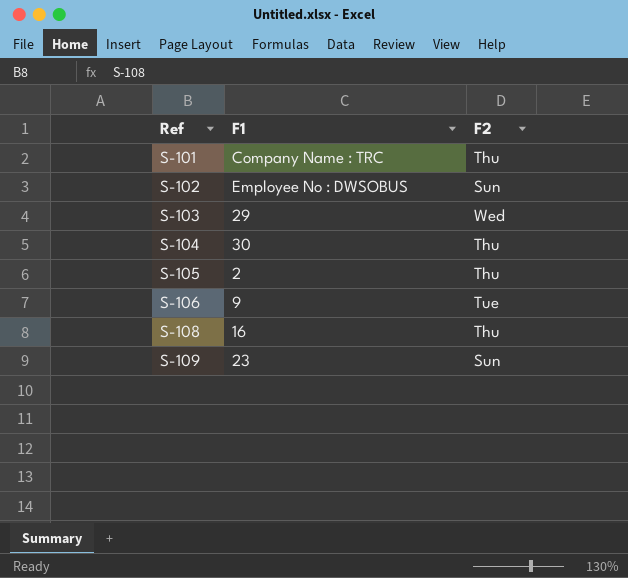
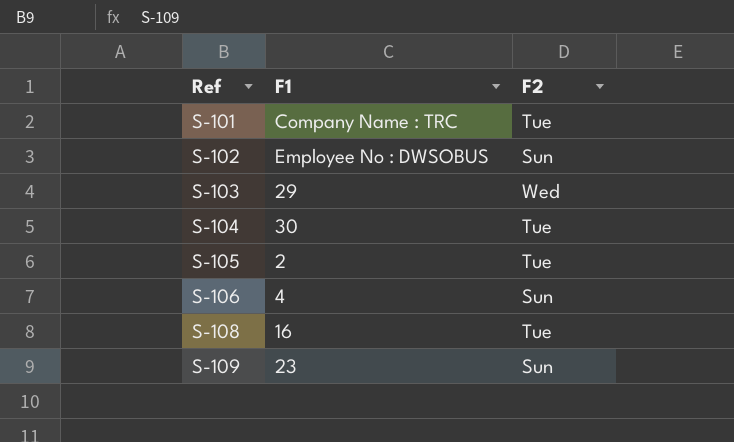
S-101 | F2: Thu -> Tue
S-104 | F2: Thu -> Tue
S-105 | F2: Thu -> Tue
S-106 | F1: 9 -> 4
S-106 | F2: Tue -> Sun
S-108 | F2: Thu -> Tue

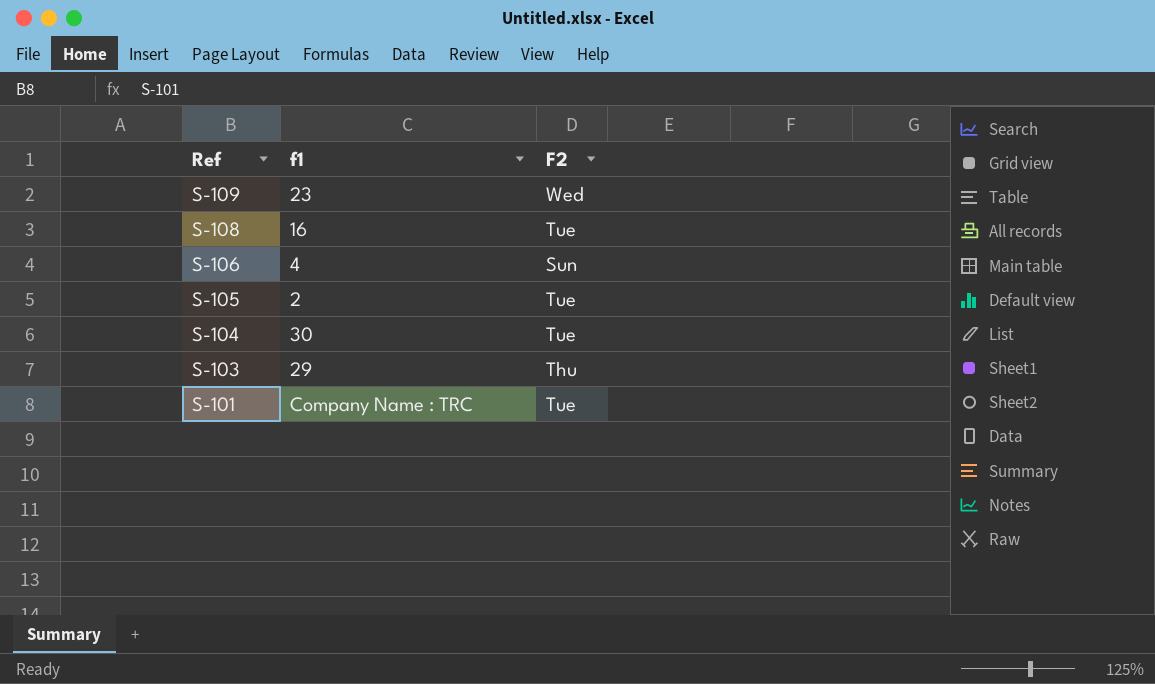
row order: Ref ascending -> Ref descending
column name: F1 -> f1
row S-102: Employee No : DWSOBUS | Sun -> none
S-109 | F2: Sun -> Wed
S-103 | F2: Wed -> Thu

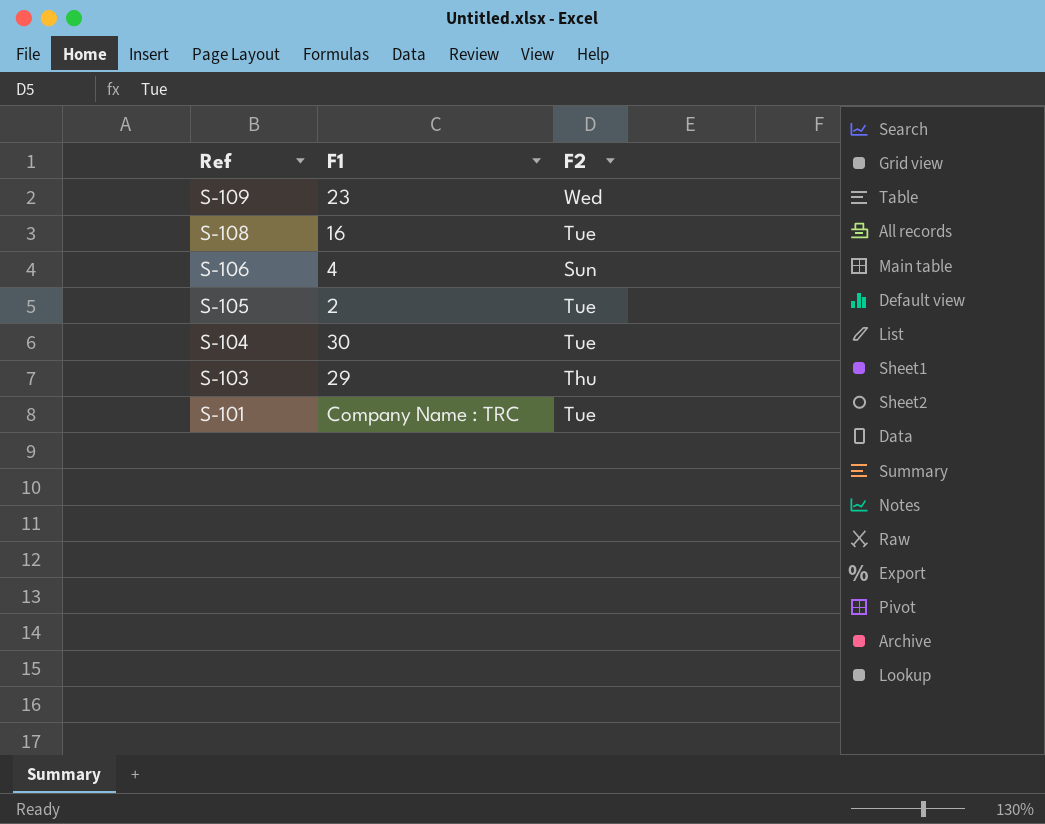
column name: f1 -> F1

